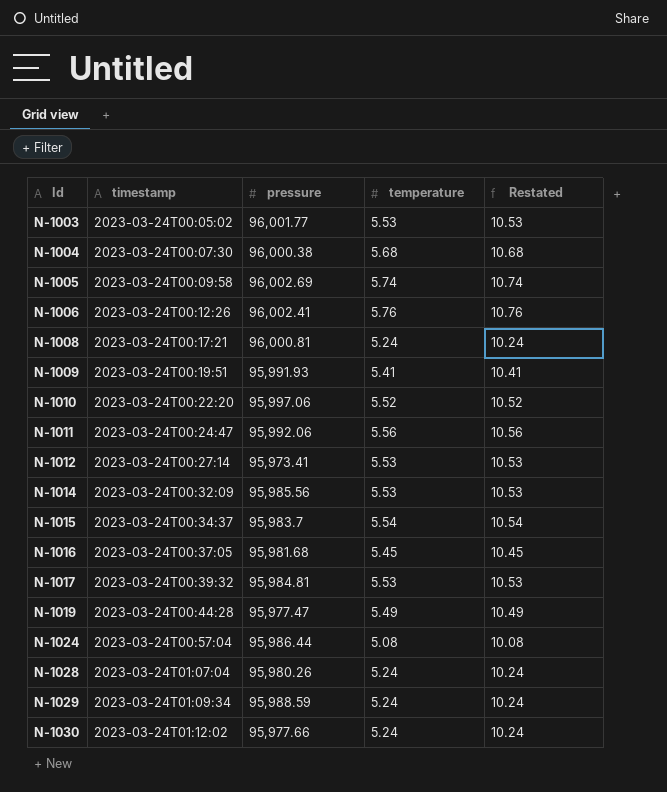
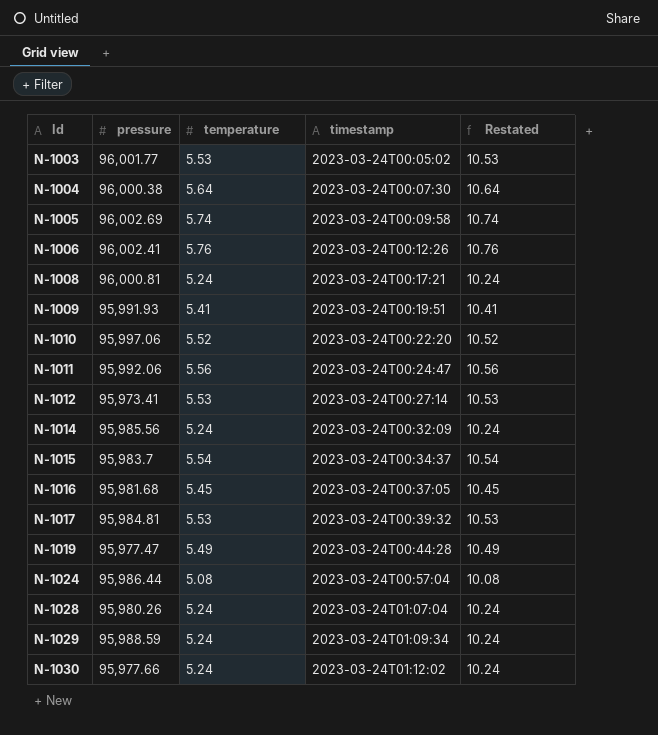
column timestamp | position: 2 -> 4
N-1004 | temperature: 5.68 -> 5.64
N-1004 | Restated: 10.68 -> 10.64
N-1014 | temperature: 5.53 -> 5.24
N-1014 | Restated: 10.53 -> 10.24

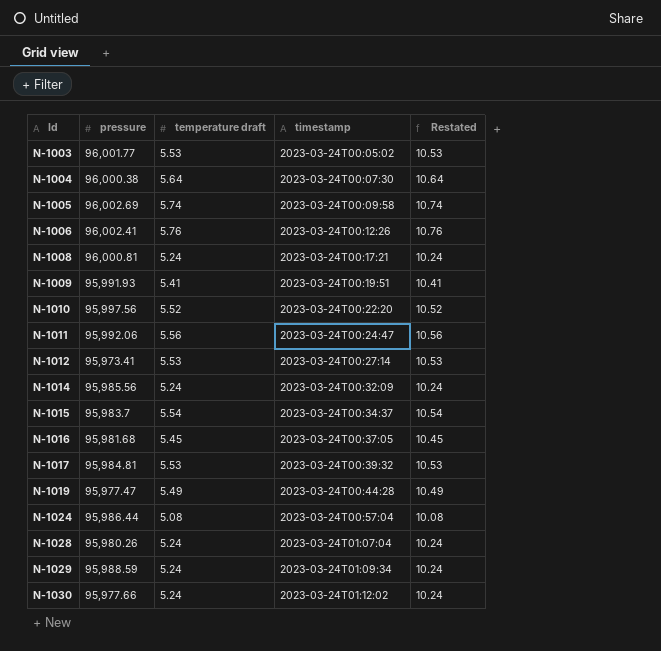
column name: temperature -> temperature draft
N-1010 | pressure: 95,997.06 -> 95,997.56

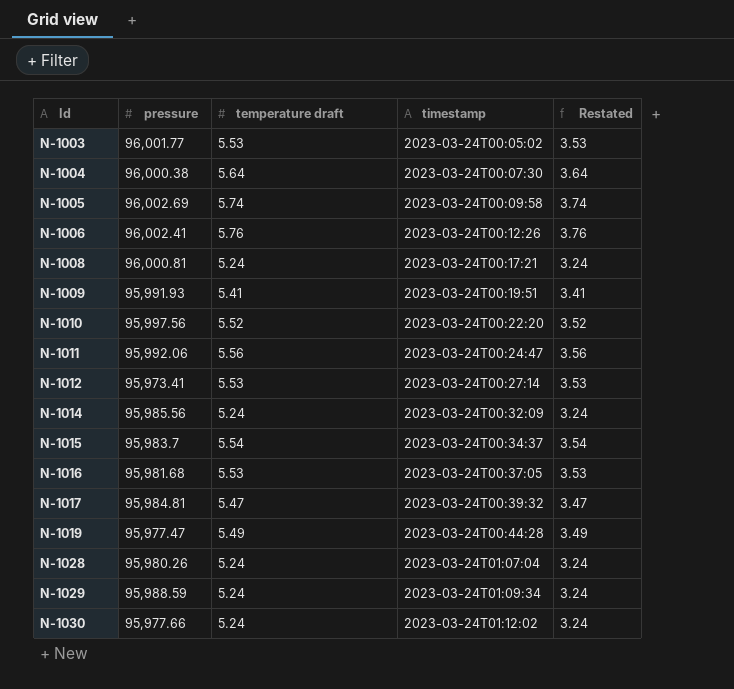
column Restated | formula: [temperature draft] + 5 -> [temperature draft] - 2
row N-1024: 95,986.44 | 5.08 | 2023-03-24T00:57:04 | 10.08 -> none
N-1016 | temperature draft: 5.45 -> 5.53
N-1017 | temperature draft: 5.53 -> 5.47

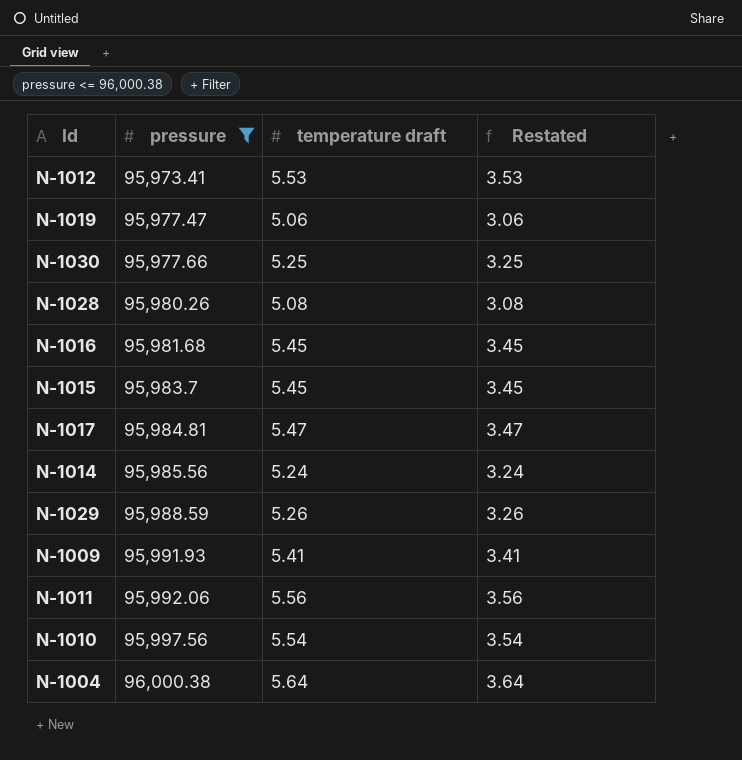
filter: none -> pressure <= 96,000.38
row order: Id ascending -> pressure ascending
column timestamp | position: 4 -> none
N-1019 | temperature draft: 5.49 -> 5.06
N-1019 | Restated: 3.49 -> 3.06
N-1030 | temperature draft: 5.24 -> 5.25
N-1030 | Restated: 3.24 -> 3.25
N-1028 | temperature draft: 5.24 -> 5.08
N-1028 | Restated: 3.24 -> 3.08
N-1016 | temperature draft: 5.53 -> 5.45
N-1016 | Restated: 3.53 -> 3.45
N-1015 | temperature draft: 5.54 -> 5.45
N-1015 | Restated: 3.54 -> 3.45
N-1029 | temperature draft: 5.24 -> 5.26
N-1029 | Restated: 3.24 -> 3.26
N-1010 | temperature draft: 5.52 -> 5.54
N-1010 | Restated: 3.52 -> 3.54

